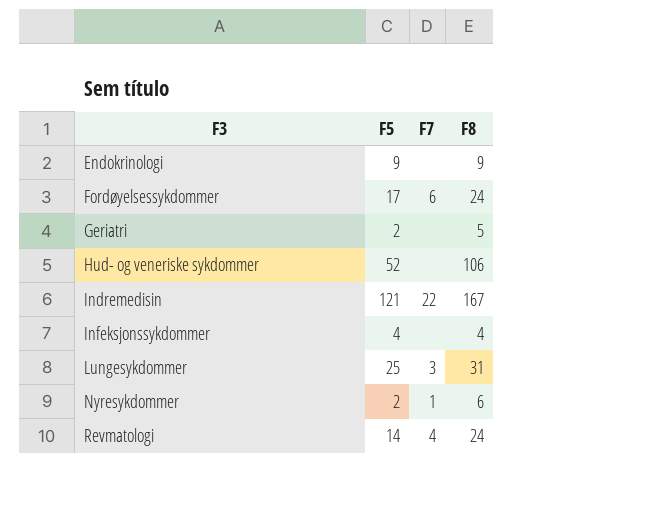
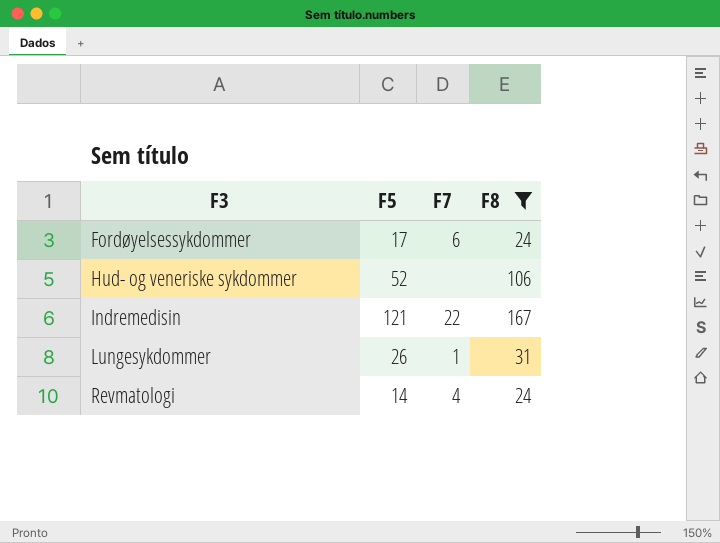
filter: none -> F8 >= 24
Lungesykdommer | F5: 25 -> 26
Lungesykdommer | F7: 3 -> 1

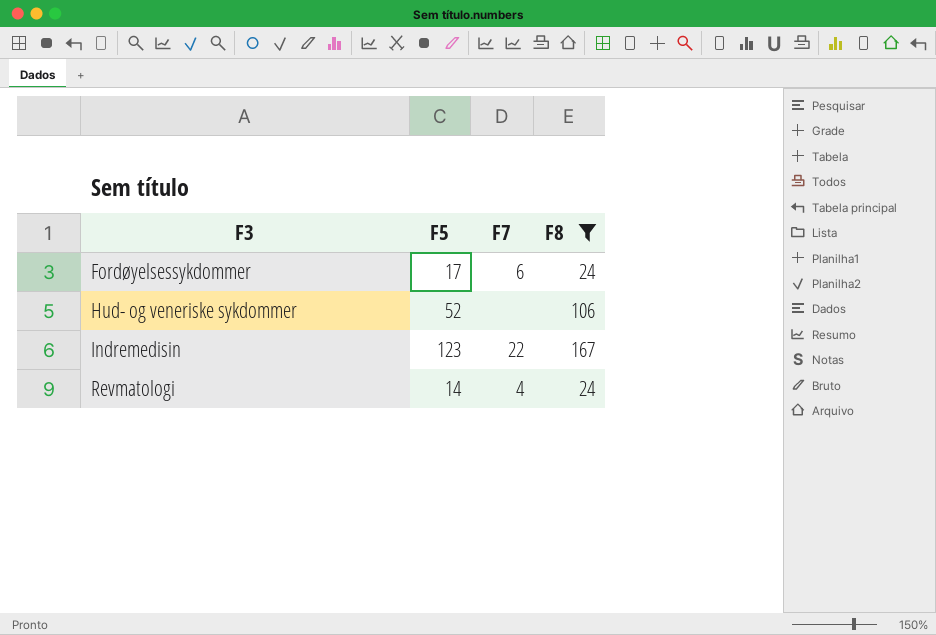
row Lungesykdommer: 26 | 1 | 31 -> none
Indremedisin | F5: 121 -> 123

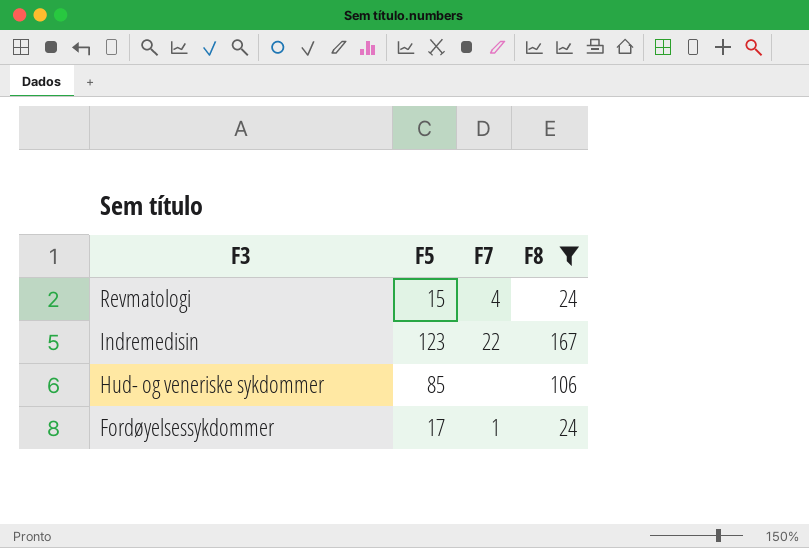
row order: F3 ascending -> F3 descending
Revmatologi | F5: 14 -> 15
Hud- og veneriske sykdommer | F5: 52 -> 85
Fordøyelsessykdommer | F7: 6 -> 1

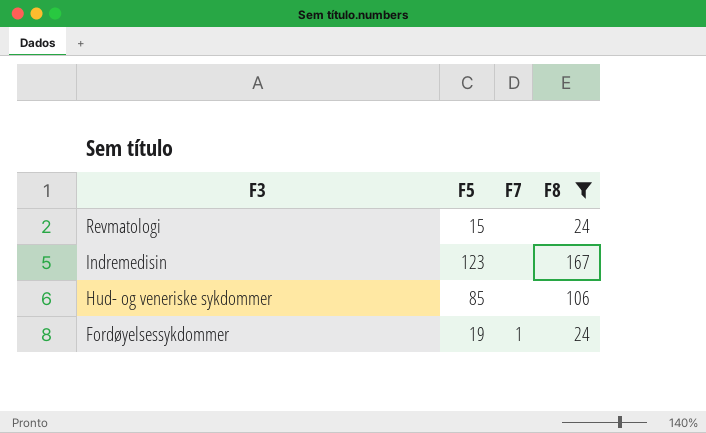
Revmatologi | F7: 4 -> none
Indremedisin | F7: 22 -> none
Fordøyelsessykdommer | F5: 17 -> 19

